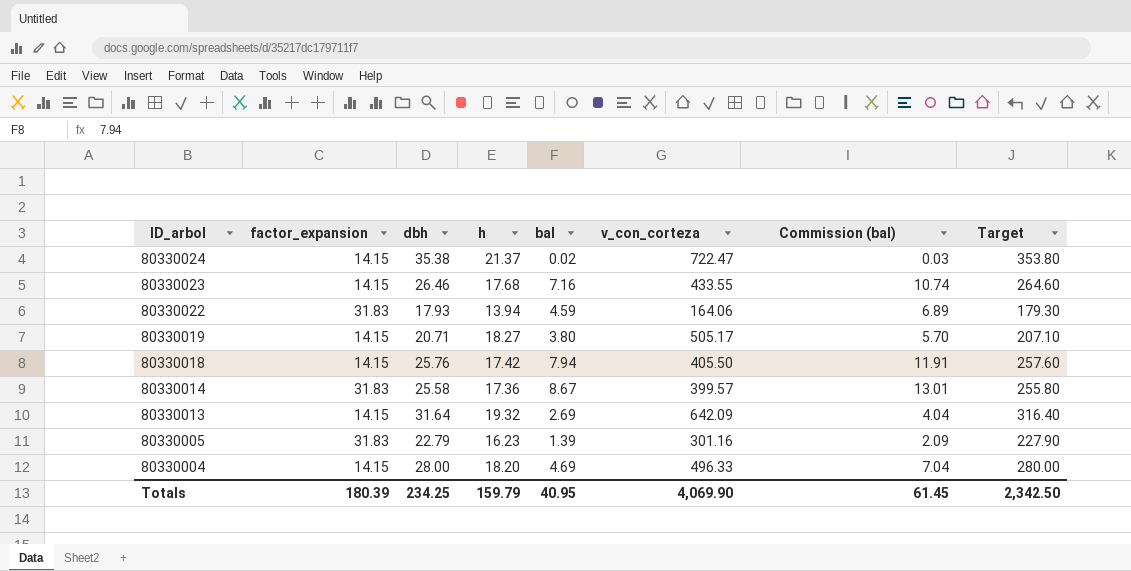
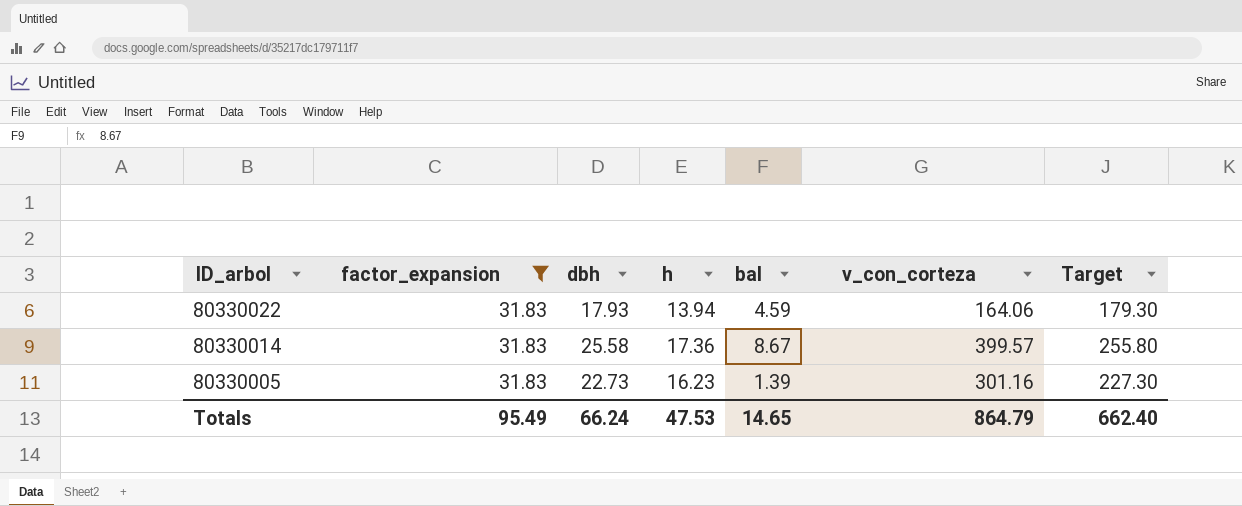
filter: none -> factor_expansion = 31.83
column Commission (bal) | formula: [bal] * 1.5 -> none
80330005 | dbh: 22.79 -> 22.73
80330005 | Target: 227.90 -> 227.30
Totals | factor_expansion: 180.39 -> 95.49
Totals | dbh: 234.25 -> 66.24
Totals | h: 159.79 -> 47.53
Totals | bal: 40.95 -> 14.65
Totals | v_con_corteza: 4,069.90 -> 864.79
Totals | Target: 2,342.50 -> 662.40

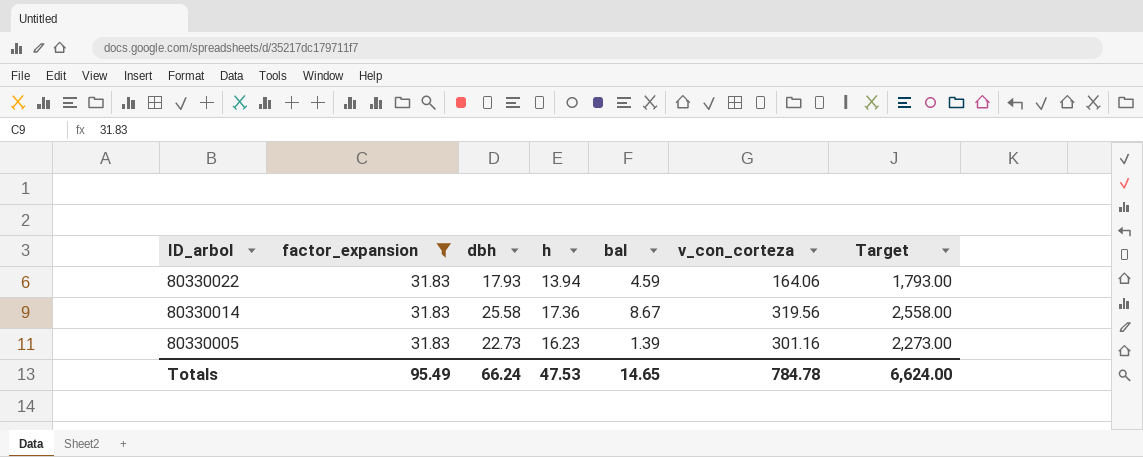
column Target | formula: [dbh] * 10 -> [dbh] * 100
80330014 | v_con_corteza: 399.57 -> 319.56
Totals | v_con_corteza: 864.79 -> 784.78
Totals | Target: 662.40 -> 6,624.00

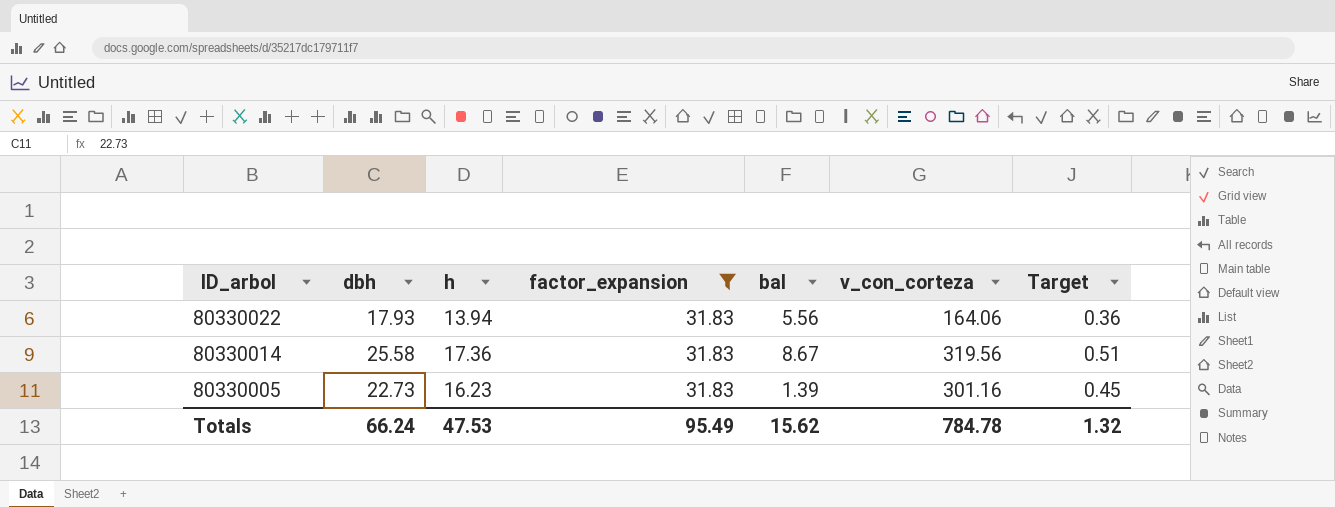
column factor_expansion | position: 2 -> 4
column Target | formula: [dbh] * 100 -> [dbh] * 0.02
80330022 | bal: 4.59 -> 5.56
Totals | bal: 14.65 -> 15.62
Totals | Target: 6,624.00 -> 1.32

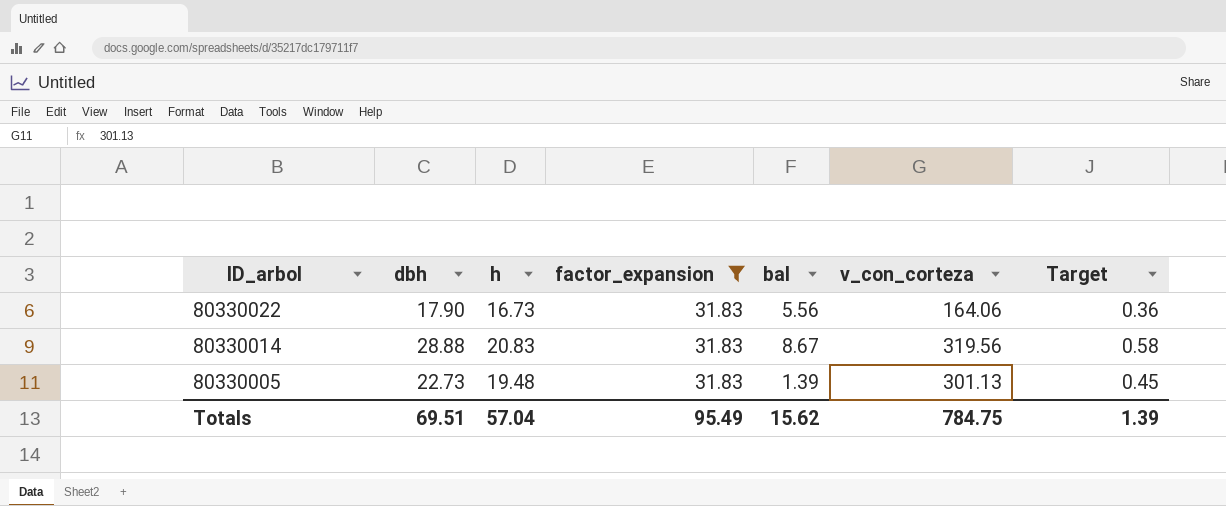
80330022 | dbh: 17.93 -> 17.90
80330022 | h: 13.94 -> 16.73
80330014 | dbh: 25.58 -> 28.88
80330014 | h: 17.36 -> 20.83
80330014 | Target: 0.51 -> 0.58
80330005 | h: 16.23 -> 19.48
80330005 | v_con_corteza: 301.16 -> 301.13
Totals | dbh: 66.24 -> 69.51
Totals | h: 47.53 -> 57.04
Totals | v_con_corteza: 784.78 -> 784.75
Totals | Target: 1.32 -> 1.39

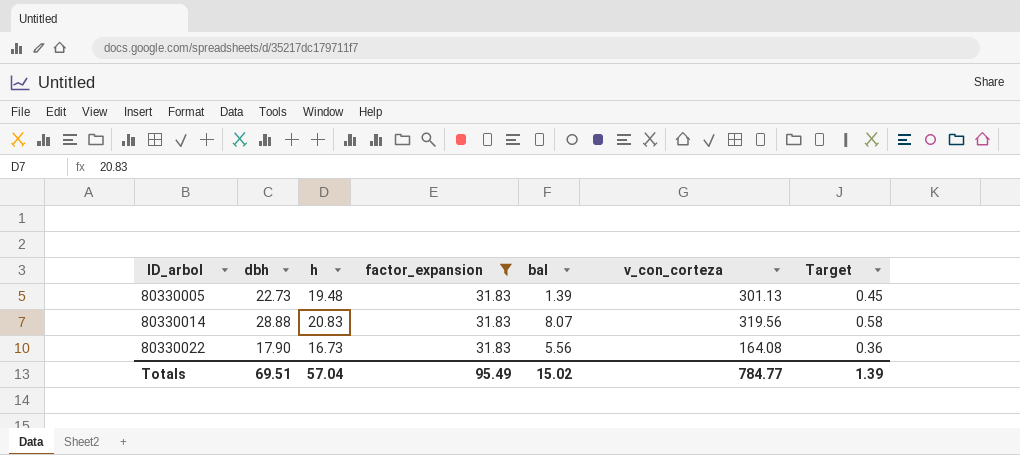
row order: ID_arbol descending -> ID_arbol ascending
80330014 | bal: 8.67 -> 8.07
80330022 | v_con_corteza: 164.06 -> 164.08
Totals | bal: 15.62 -> 15.02
Totals | v_con_corteza: 784.75 -> 784.77

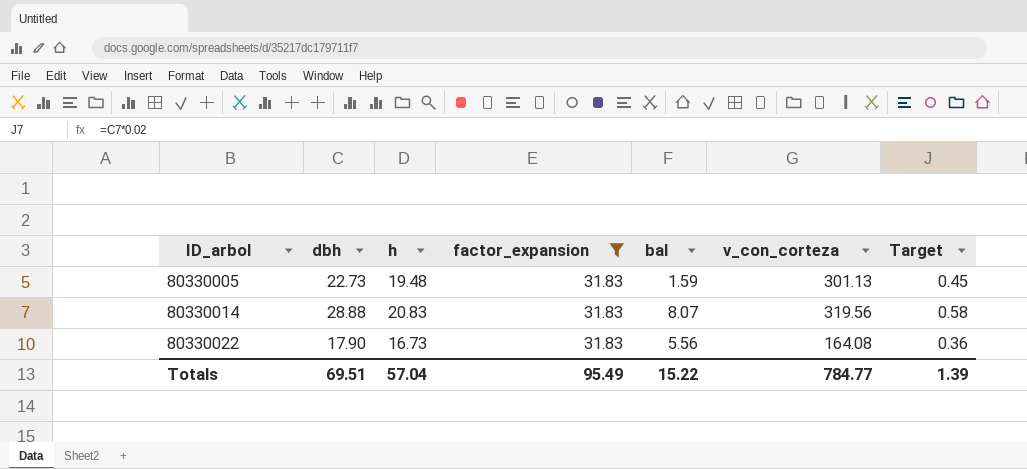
80330005 | bal: 1.39 -> 1.59
Totals | bal: 15.02 -> 15.22

